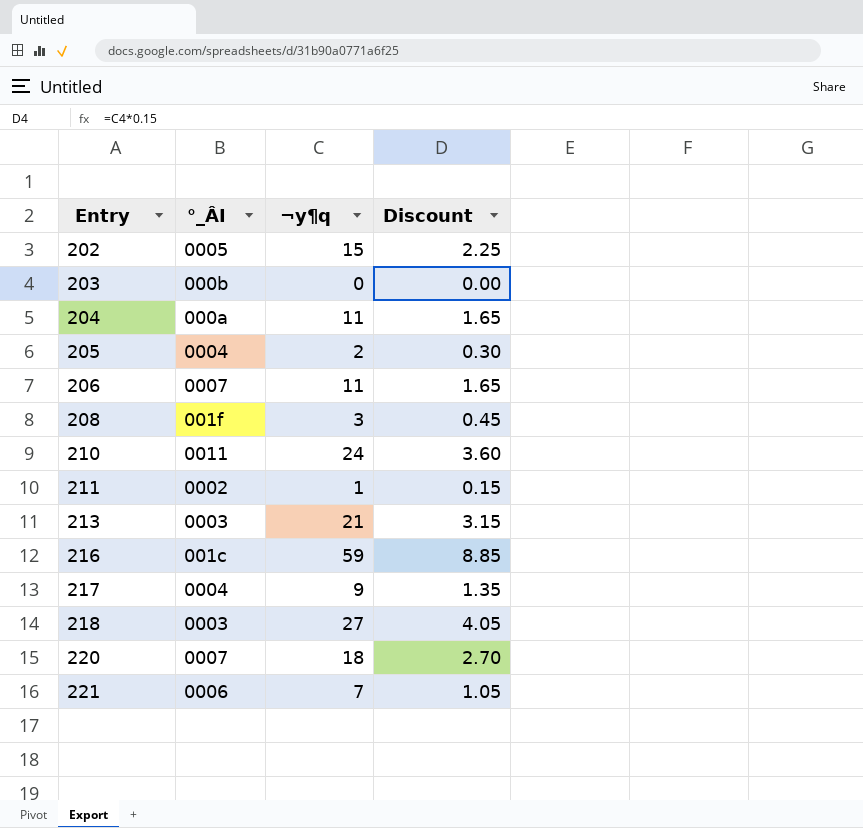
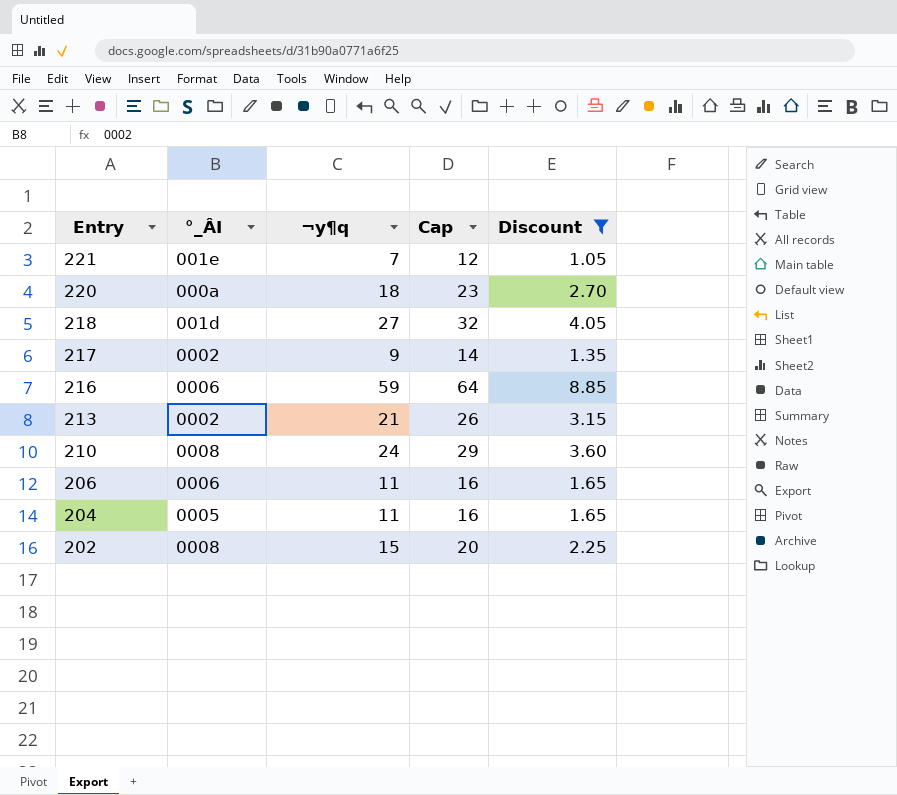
filter: none -> Discount >= 1.05
row order: Entry ascending -> Entry descending
column Cap | formula: none -> [¬y¶q] + 5
221 | °_ÂI: 0006 -> 001e
220 | °_ÂI: 0007 -> 000a
218 | °_ÂI: 0003 -> 001d
217 | °_ÂI: 0004 -> 0002
216 | °_ÂI: 001c -> 0006
213 | °_ÂI: 0003 -> 0002
210 | °_ÂI: 0011 -> 0008
206 | °_ÂI: 0007 -> 0006
204 | °_ÂI: 000a -> 0005
202 | °_ÂI: 0005 -> 0008

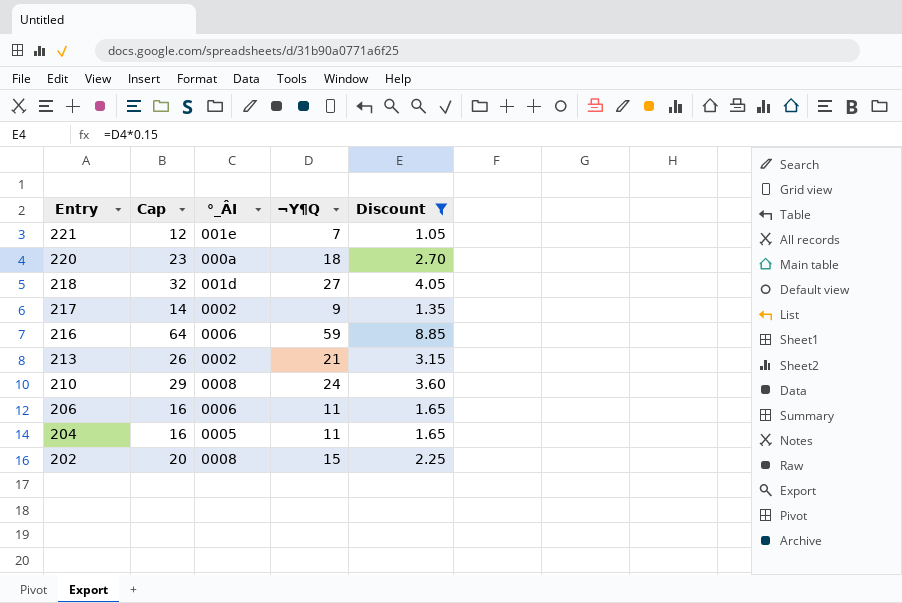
column Cap | position: 4 -> 2
column name: ¬y¶q -> ¬Y¶Q

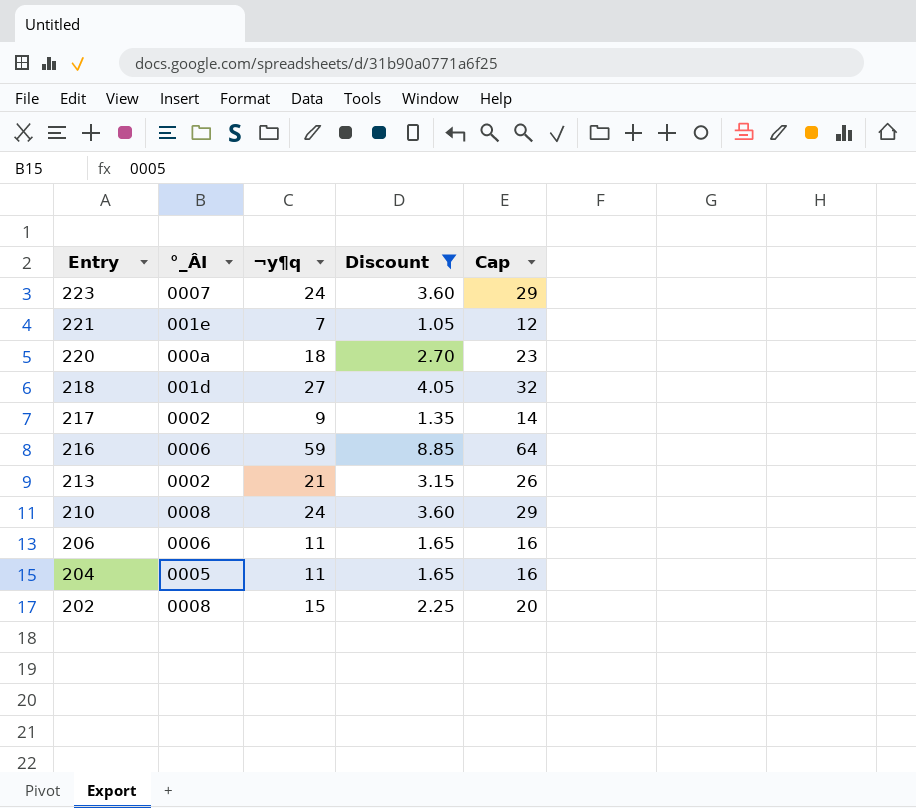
column name: ¬Y¶Q -> ¬y¶q
column Cap | position: 2 -> 5
row 223: none -> 0007 | 24 | 3.60 | 29

